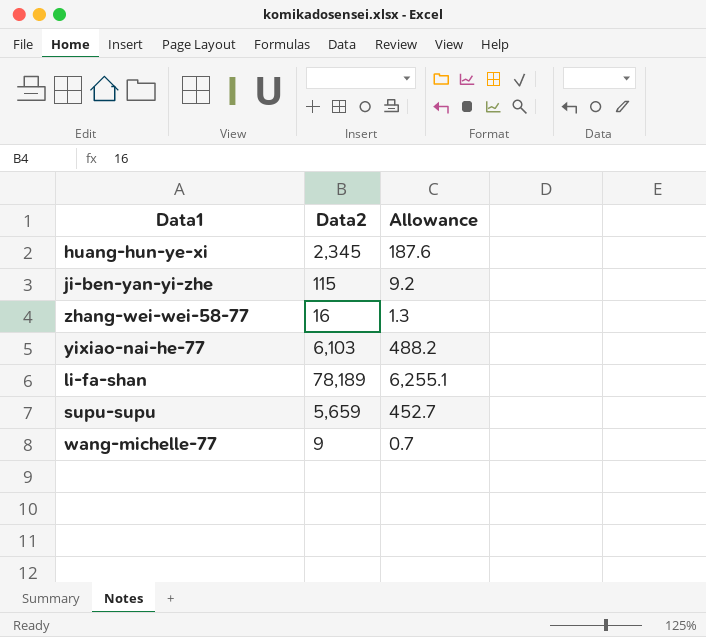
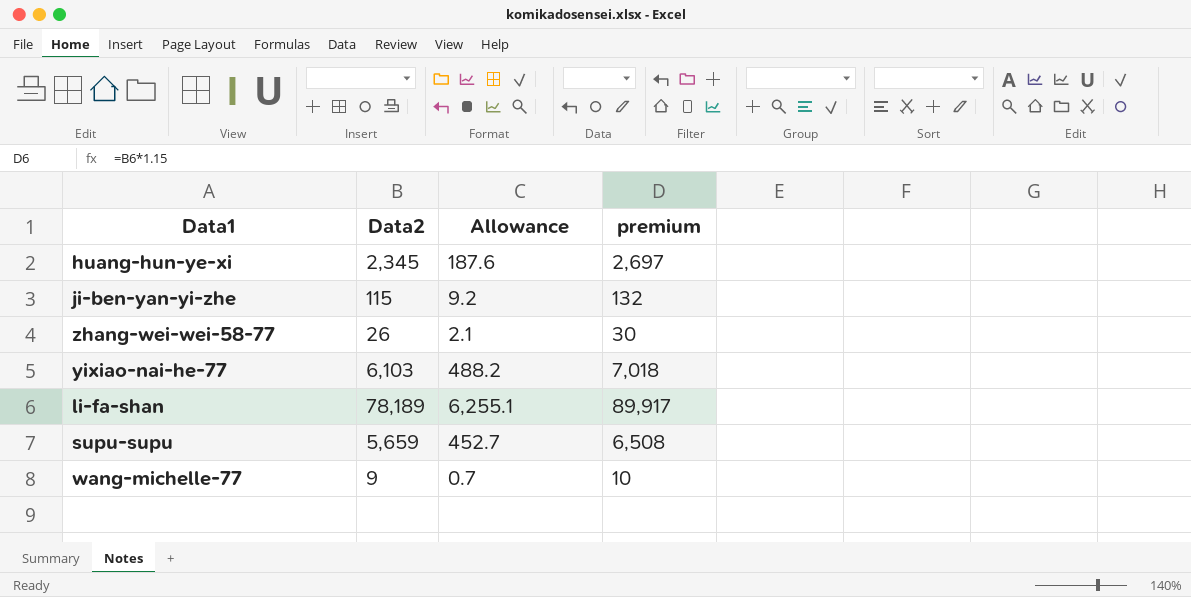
column premium | formula: none -> [Data2] * 1.15
zhang-wei-wei-58-77 | Data2: 16 -> 26
zhang-wei-wei-58-77 | Allowance: 1.3 -> 2.1

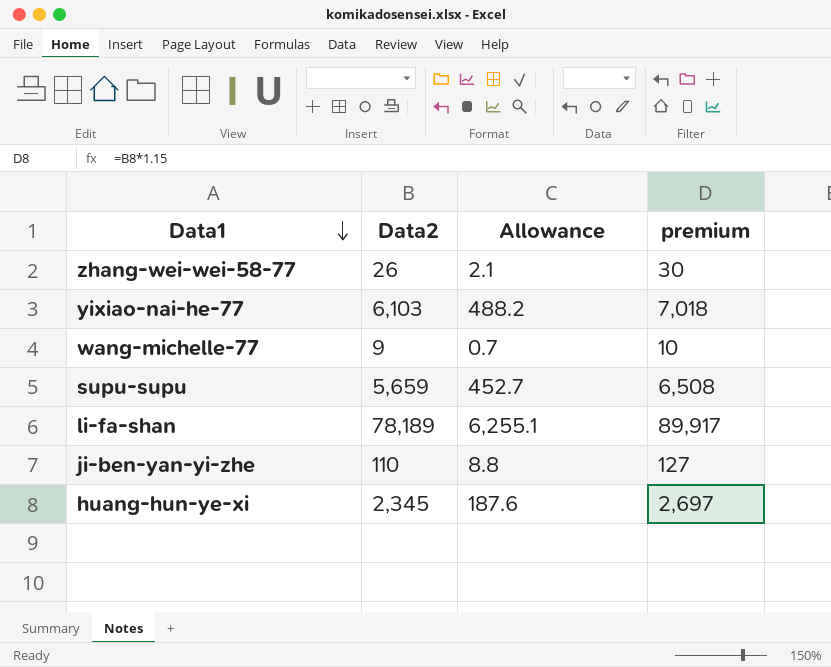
row order: none -> Data1 descending
ji-ben-yan-yi-zhe | Data2: 115 -> 110
ji-ben-yan-yi-zhe | Allowance: 9.2 -> 8.8
ji-ben-yan-yi-zhe | premium: 132 -> 127

